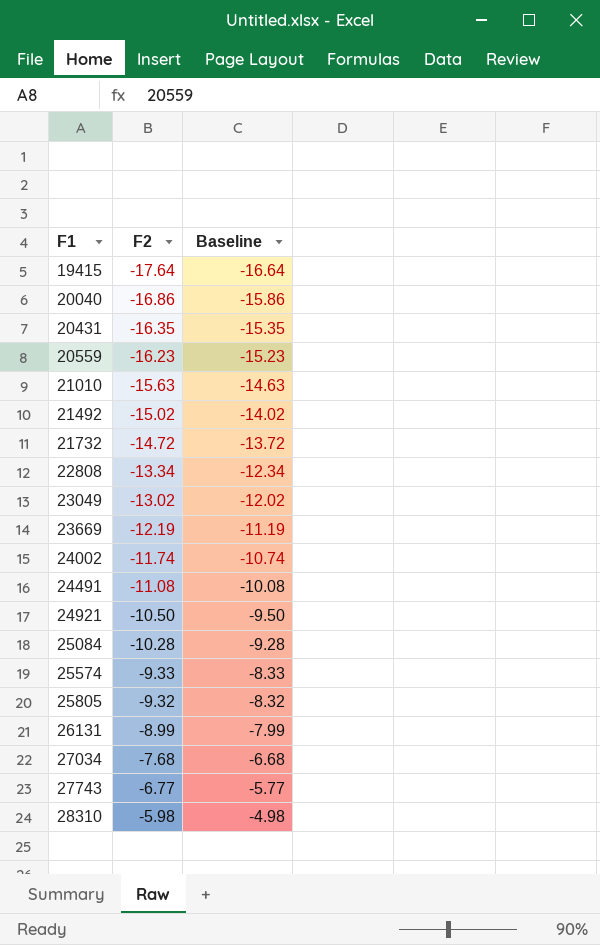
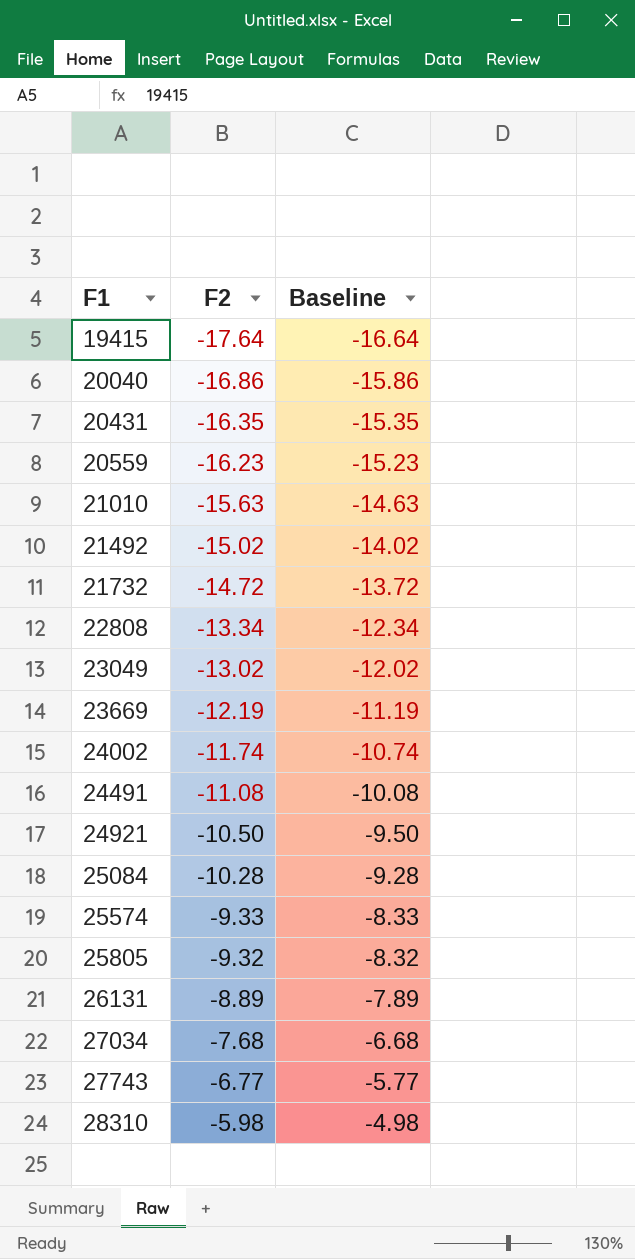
26131 | F2: -8.99 -> -8.89
26131 | Baseline: -7.99 -> -7.89

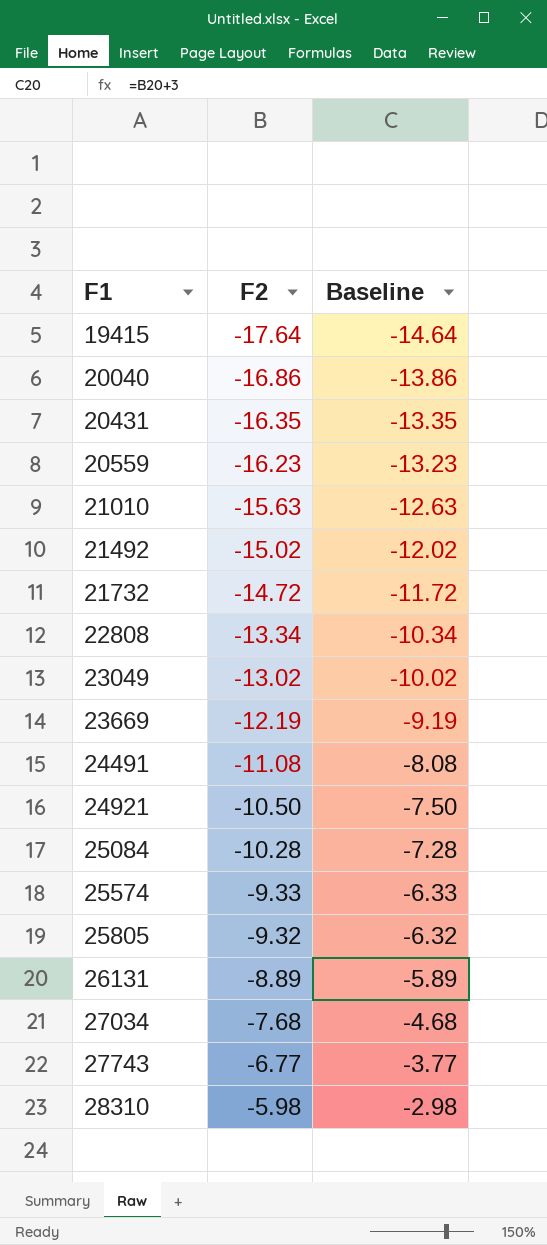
column Baseline | formula: [F2] + 1 -> [F2] + 3
row 24002: -11.74 | -10.74 -> none

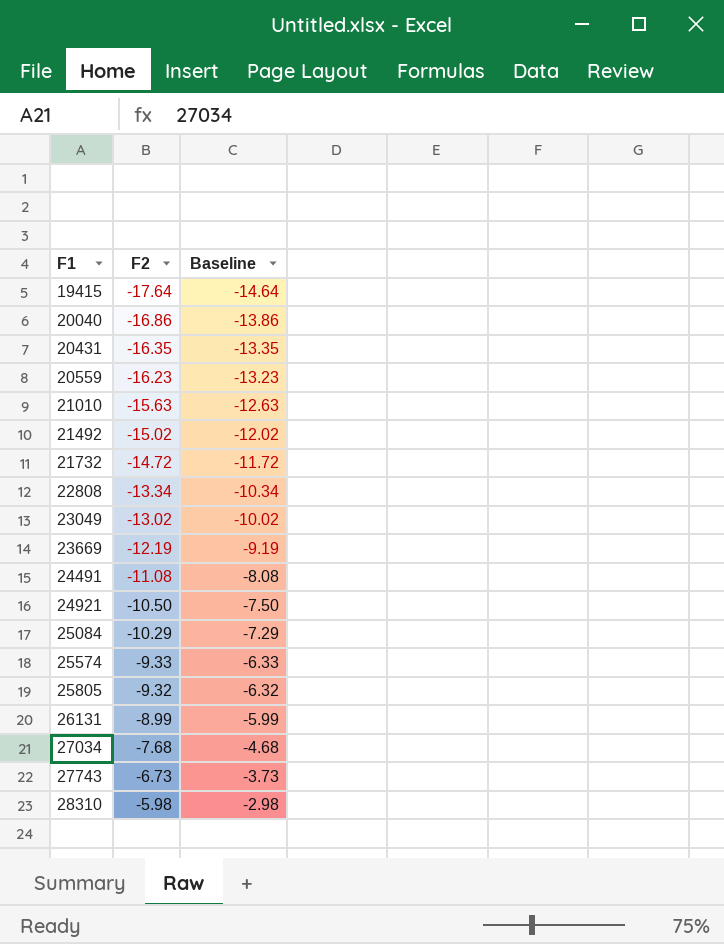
25084 | F2: -10.28 -> -10.29
25084 | Baseline: -7.28 -> -7.29
26131 | F2: -8.89 -> -8.99
26131 | Baseline: -5.89 -> -5.99
27743 | F2: -6.77 -> -6.73
27743 | Baseline: -3.77 -> -3.73

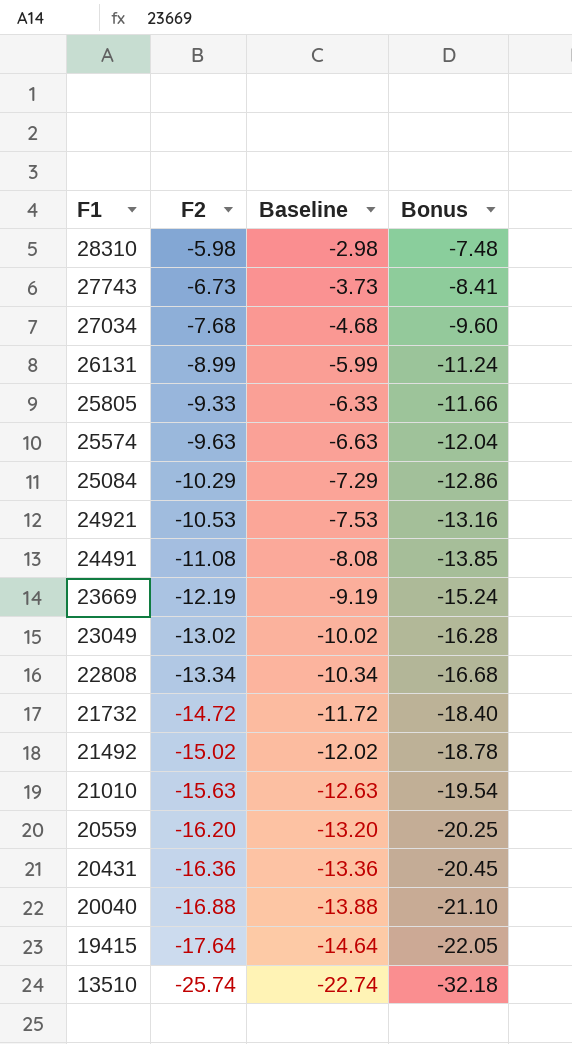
row order: F1 ascending -> F1 descending
column Bonus | formula: none -> [F2] * 1.25
25805 | F2: -9.32 -> -9.33
25805 | Baseline: -6.32 -> -6.33
25574 | F2: -9.33 -> -9.63
25574 | Baseline: -6.33 -> -6.63
24921 | F2: -10.50 -> -10.53
24921 | Baseline: -7.50 -> -7.53
20559 | F2: -16.23 -> -16.20
20559 | Baseline: -13.23 -> -13.20
20431 | F2: -16.35 -> -16.36
20431 | Baseline: -13.35 -> -13.36
20040 | F2: -16.86 -> -16.88
20040 | Baseline: -13.86 -> -13.88
row 13510: none -> -25.74 | -22.74 | -32.18

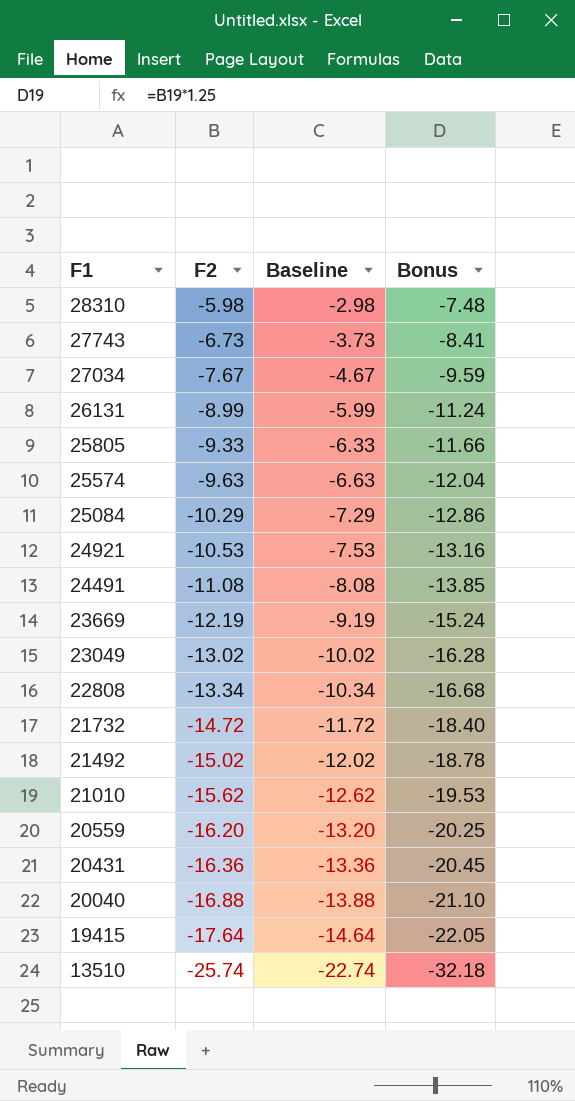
27034 | F2: -7.68 -> -7.67
27034 | Baseline: -4.68 -> -4.67
27034 | Bonus: -9.60 -> -9.59
21010 | F2: -15.63 -> -15.62
21010 | Baseline: -12.63 -> -12.62
21010 | Bonus: -19.54 -> -19.53

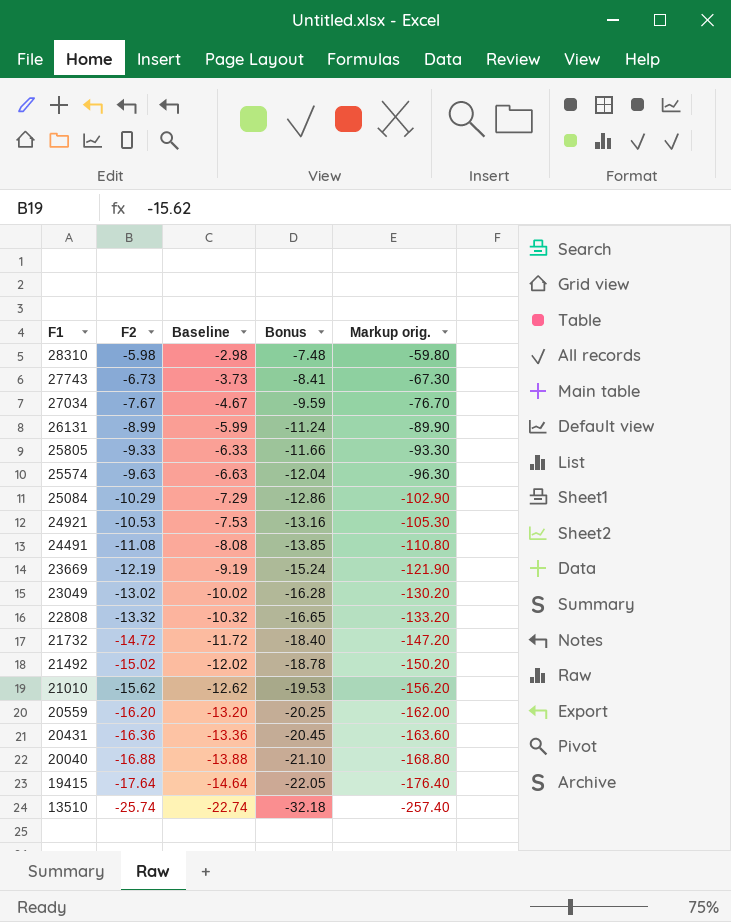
column Markup orig. | formula: none -> [F2] * 10
22808 | F2: -13.34 -> -13.32
22808 | Baseline: -10.34 -> -10.32
22808 | Bonus: -16.68 -> -16.65

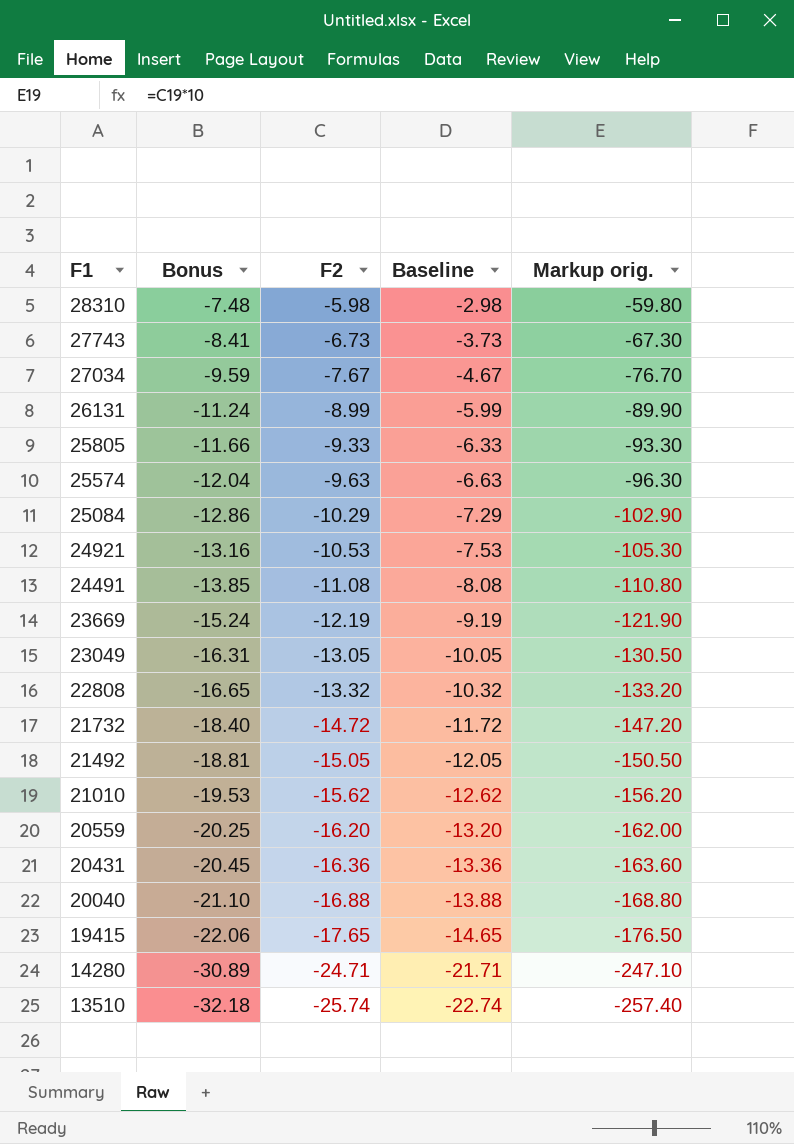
column Bonus | position: 4 -> 2
23049 | Bonus: -16.28 -> -16.31
23049 | F2: -13.02 -> -13.05
23049 | Baseline: -10.02 -> -10.05
23049 | Markup orig.: -130.20 -> -130.50
21492 | Bonus: -18.78 -> -18.81
21492 | F2: -15.02 -> -15.05
21492 | Baseline: -12.02 -> -12.05
21492 | Markup orig.: -150.20 -> -150.50
19415 | Bonus: -22.05 -> -22.06
19415 | F2: -17.64 -> -17.65
19415 | Baseline: -14.64 -> -14.65
19415 | Markup orig.: -176.40 -> -176.50
row 14280: none -> -30.89 | -24.71 | -21.71 | -247.10

